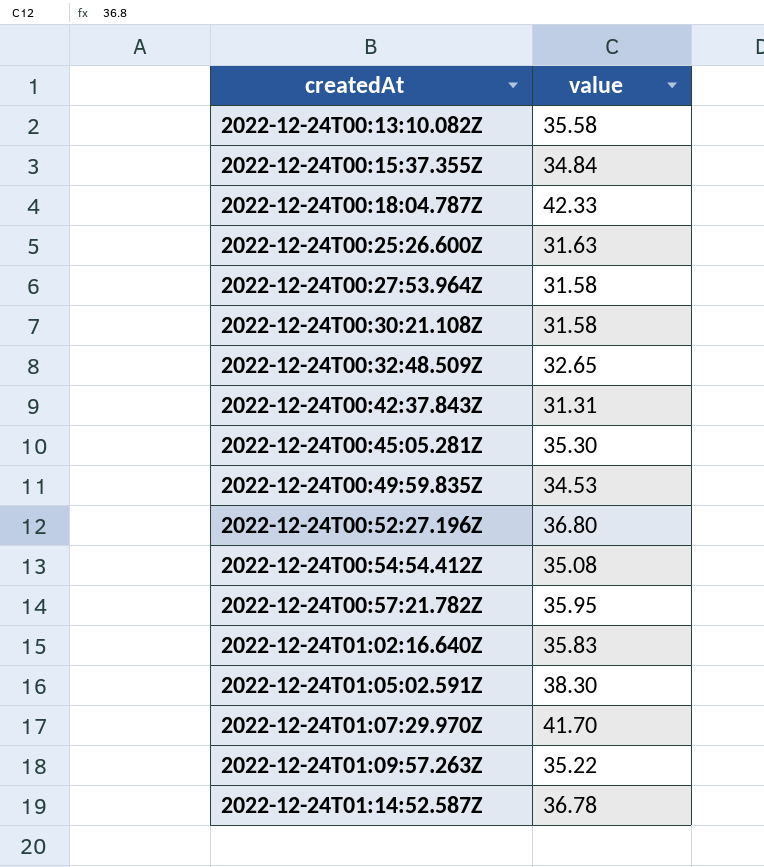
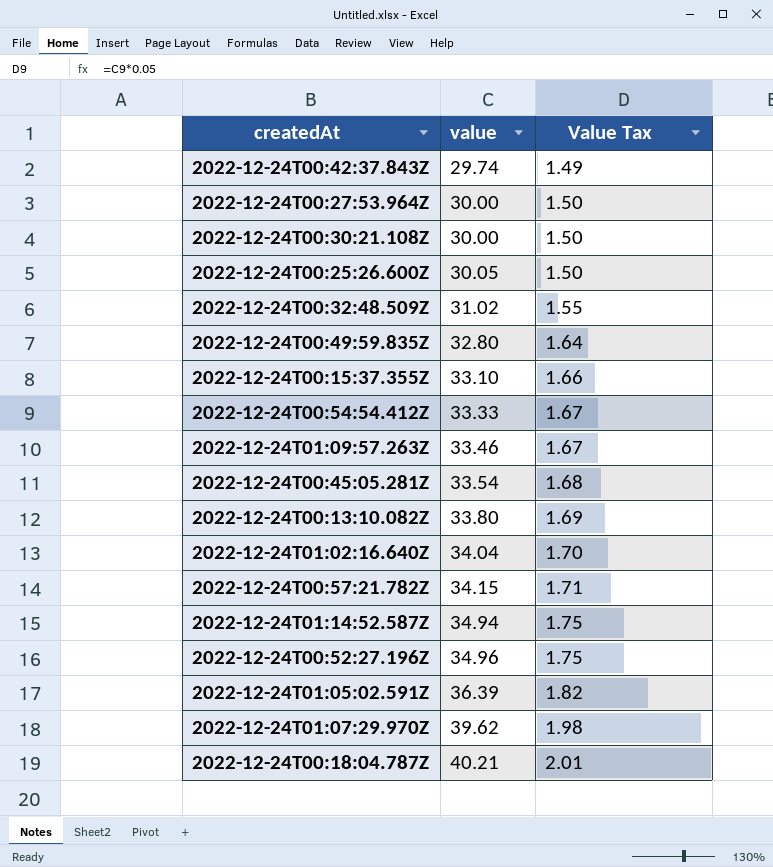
row order: createdAt ascending -> value ascending
column Value Tax | formula: none -> [value] * 0.05
2022-12-24T00:42:37.843Z | value: 31.31 -> 29.74
2022-12-24T00:27:53.964Z | value: 31.58 -> 30.00
2022-12-24T00:30:21.108Z | value: 31.58 -> 30.00
2022-12-24T00:25:26.600Z | value: 31.63 -> 30.05
2022-12-24T00:32:48.509Z | value: 32.65 -> 31.02
2022-12-24T00:49:59.835Z | value: 34.53 -> 32.80
2022-12-24T00:15:37.355Z | value: 34.84 -> 33.10
2022-12-24T00:54:54.412Z | value: 35.08 -> 33.33
2022-12-24T01:09:57.263Z | value: 35.22 -> 33.46
2022-12-24T00:45:05.281Z | value: 35.30 -> 33.54
2022-12-24T00:13:10.082Z | value: 35.58 -> 33.80
2022-12-24T01:02:16.640Z | value: 35.83 -> 34.04
2022-12-24T00:57:21.782Z | value: 35.95 -> 34.15
2022-12-24T01:14:52.587Z | value: 36.78 -> 34.94
2022-12-24T00:52:27.196Z | value: 36.80 -> 34.96
2022-12-24T01:05:02.591Z | value: 38.30 -> 36.39
2022-12-24T01:07:29.970Z | value: 41.70 -> 39.62
2022-12-24T00:18:04.787Z | value: 42.33 -> 40.21

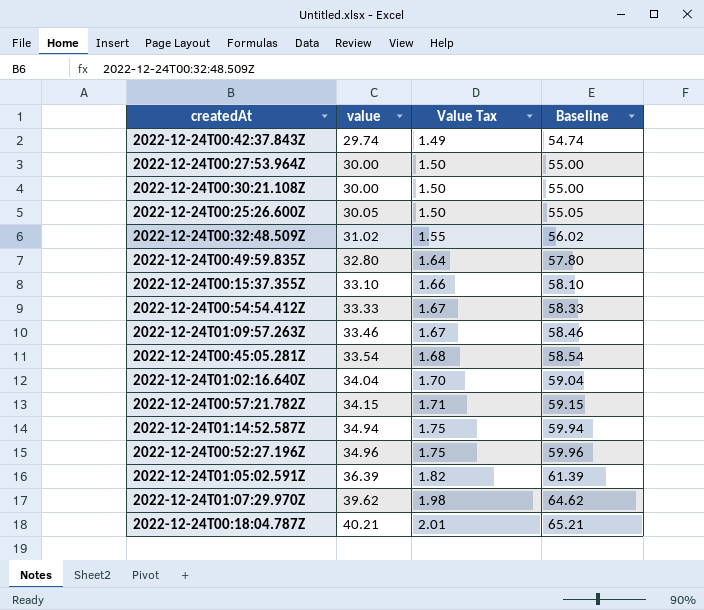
column Baseline | formula: none -> [value] + 25
row 2022-12-24T00:13:10.082Z: 33.80 | 1.69 -> none

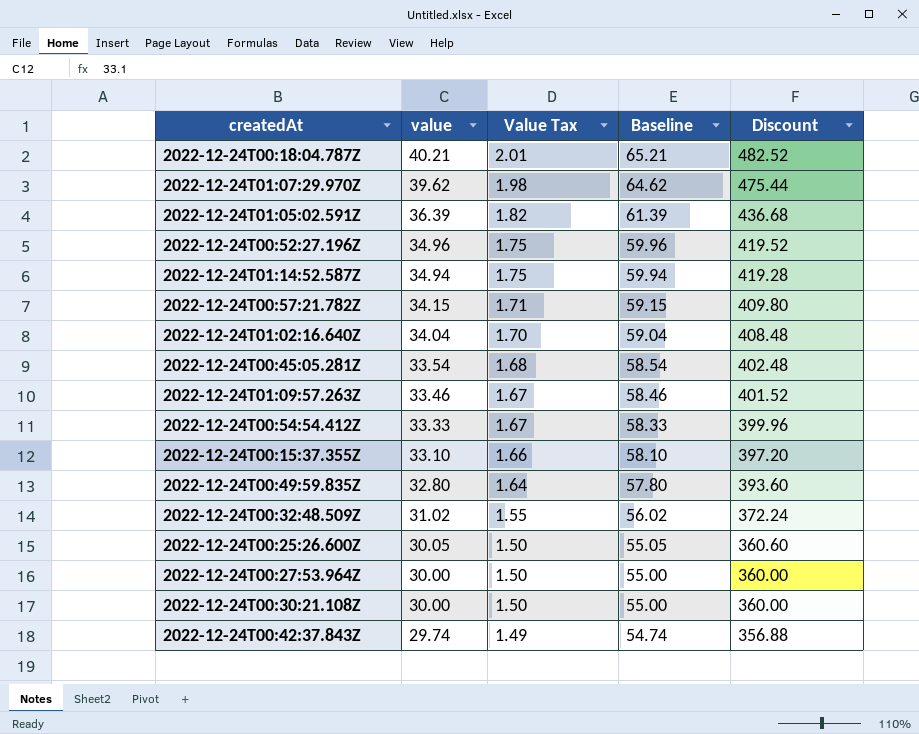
row order: value ascending -> value descending
column Discount | formula: none -> [value] * 12

